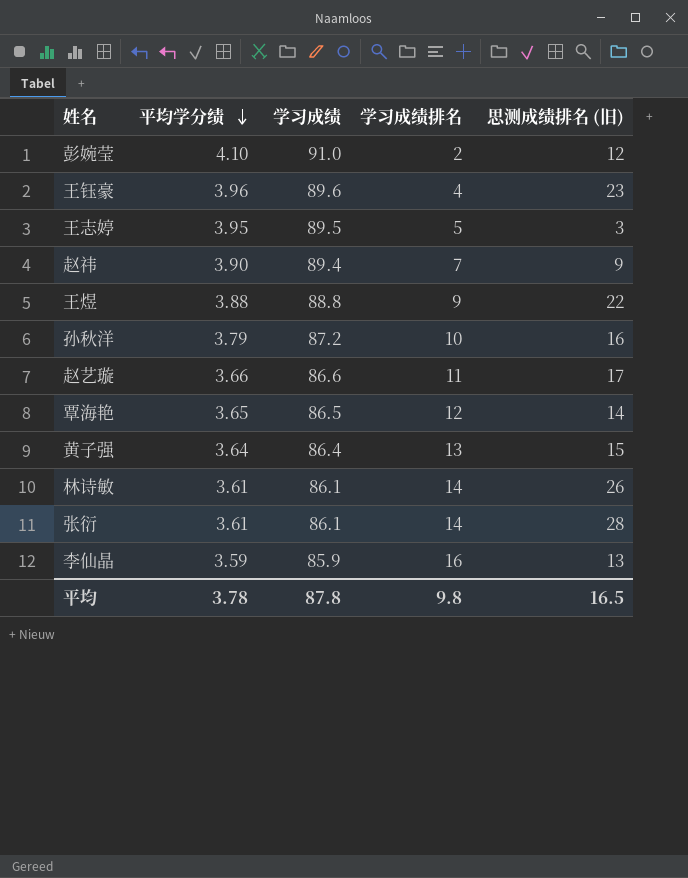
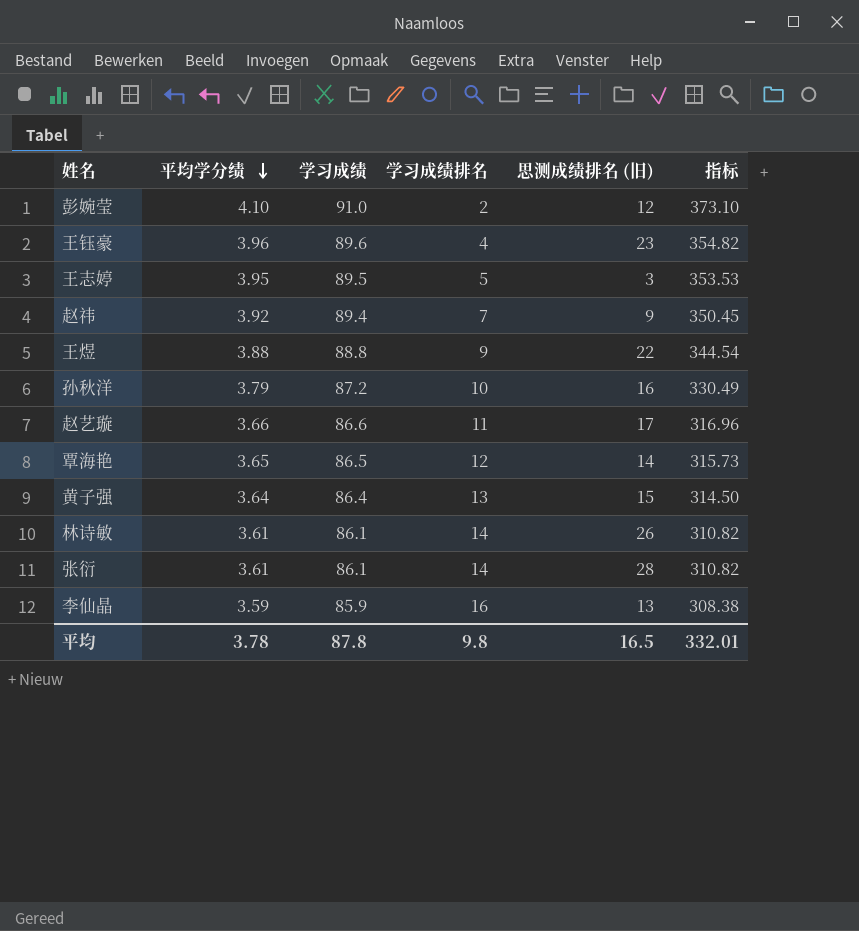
column 指标 | formula: none -> [平均学分绩] * [学习成绩]
赵祎 | 平均学分绩: 3.90 -> 3.92

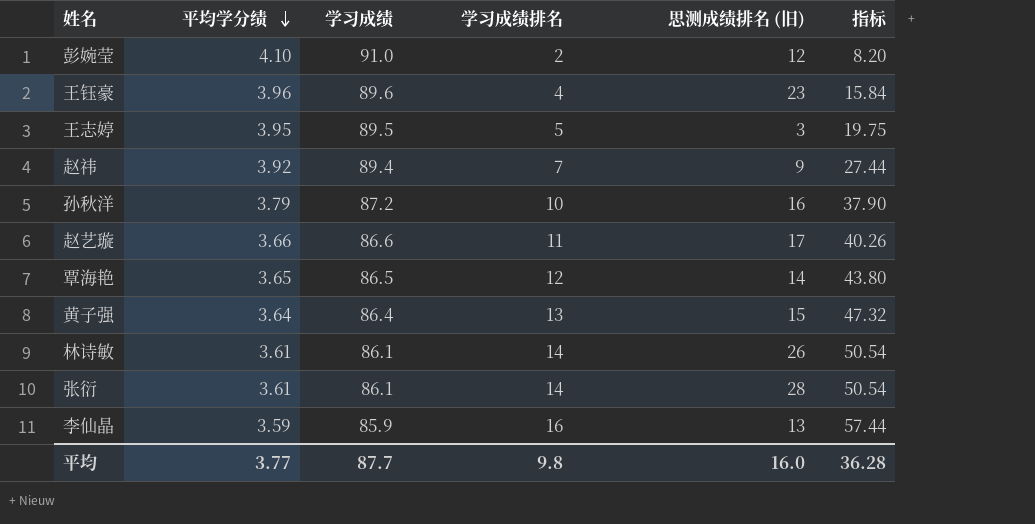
column 指标 | formula: [平均学分绩] * [学习成绩] -> [平均学分绩] * [学习成绩排名]
row 王煜: 3.88 | 88.8 | 9 | 22 | 344.54 -> none
平均 | 平均学分绩: 3.78 -> 3.77
平均 | 学习成绩: 87.8 -> 87.7
平均 | 思测成绩排名 (旧): 16.5 -> 16.0
平均 | 指标: 332.01 -> 36.28

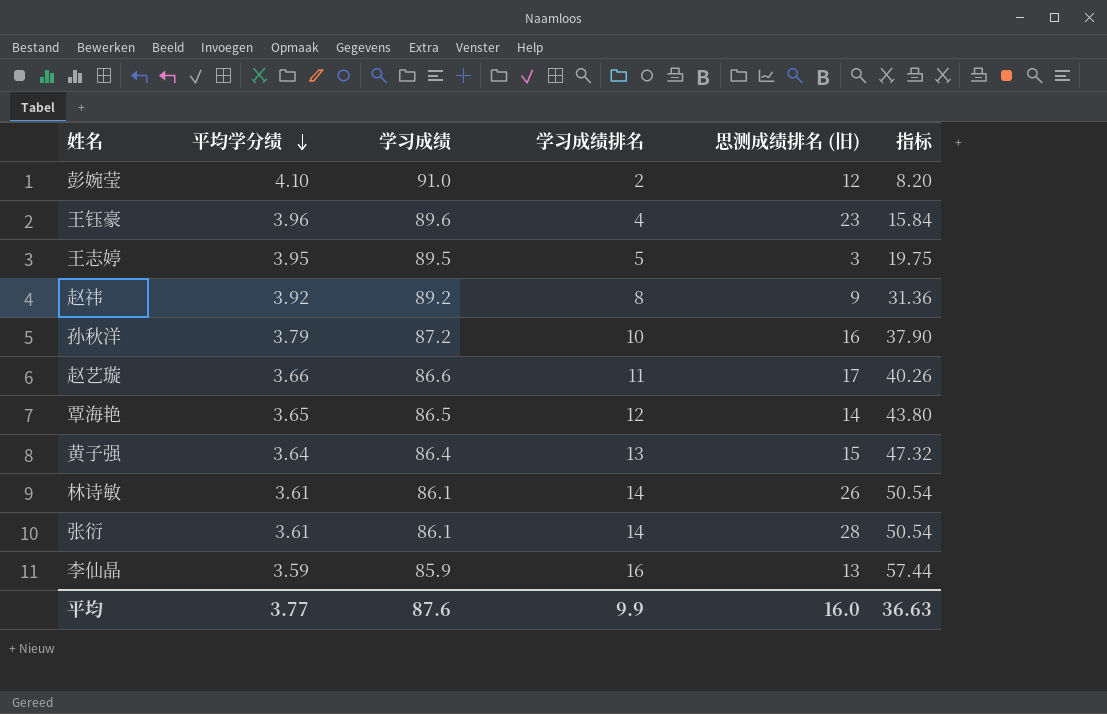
赵祎 | 学习成绩: 89.4 -> 89.2
赵祎 | 学习成绩排名: 7 -> 8
赵祎 | 指标: 27.44 -> 31.36
平均 | 学习成绩: 87.7 -> 87.6
平均 | 学习成绩排名: 9.8 -> 9.9
平均 | 指标: 36.28 -> 36.63

